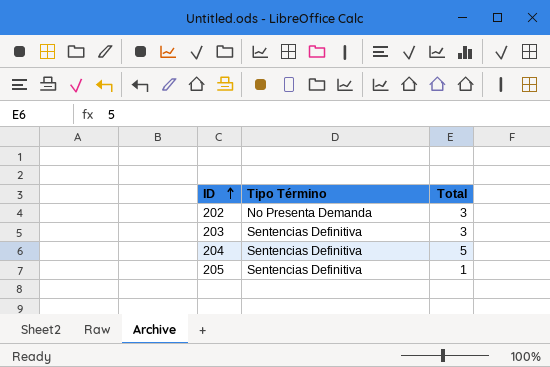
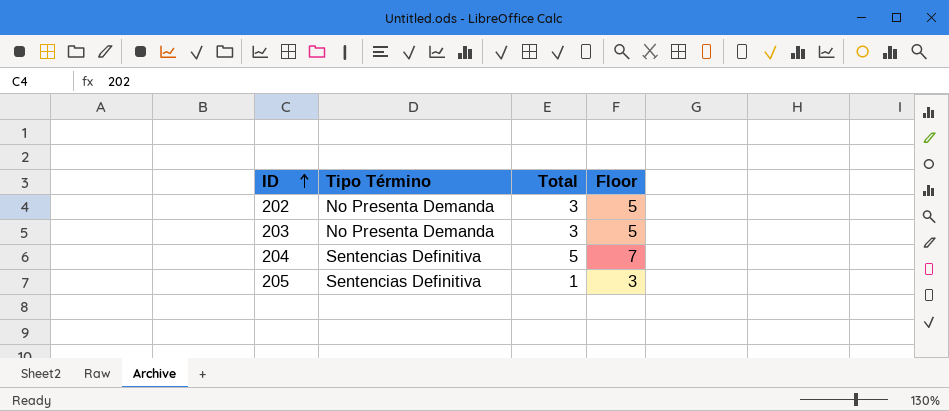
column Floor | formula: none -> [Total] + 2
203 | Tipo Término: Sentencias Definitiva -> No Presenta Demanda

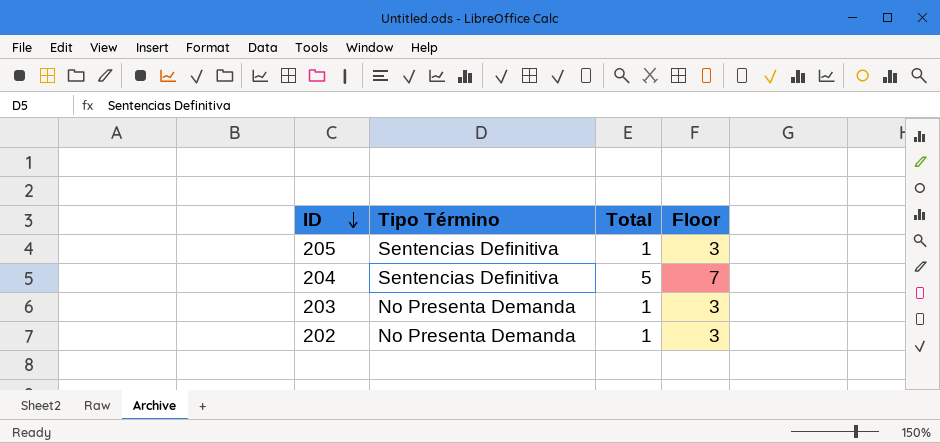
row order: ID ascending -> ID descending
203 | Total: 3 -> 1
203 | Floor: 5 -> 3
202 | Total: 3 -> 1
202 | Floor: 5 -> 3

